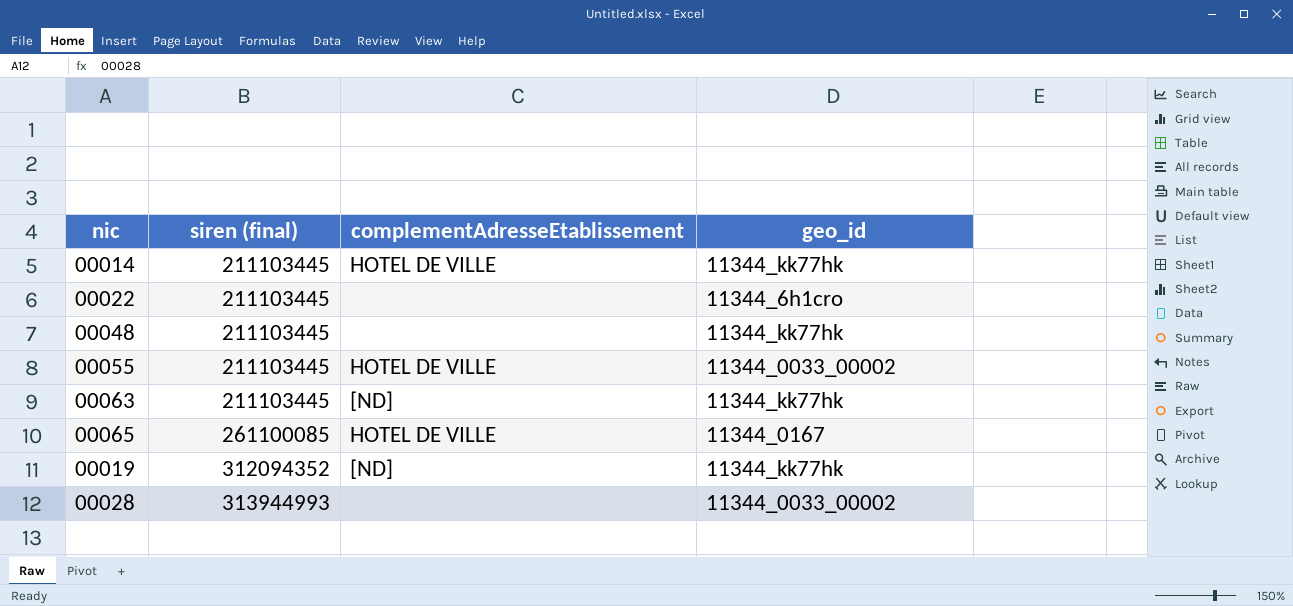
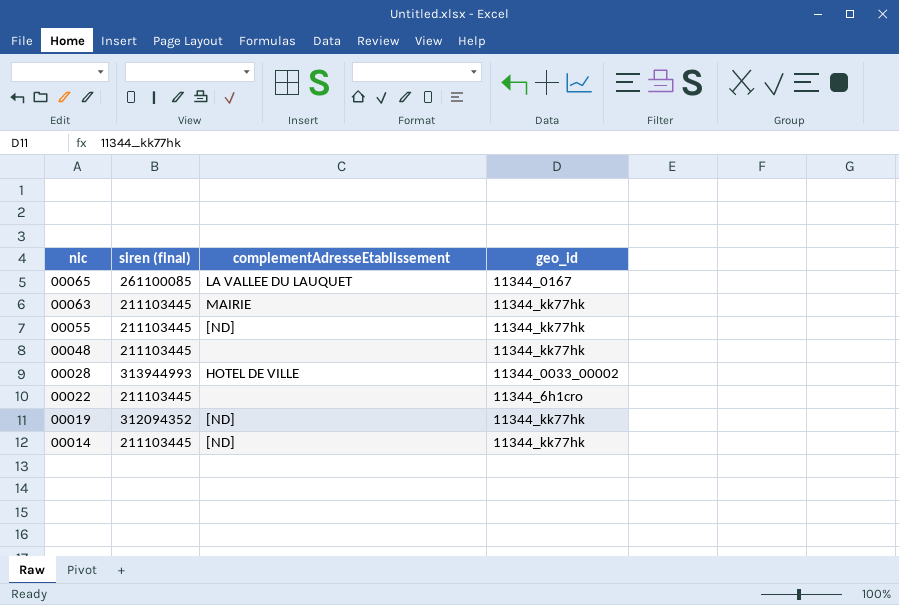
row order: siren (final) ascending -> nic descending
00065 | complementAdresseEtablissement: HOTEL DE VILLE -> LA VALLEE DU LAUQUET
00063 | complementAdresseEtablissement: [ND] -> MAIRIE
00055 | complementAdresseEtablissement: HOTEL DE VILLE -> [ND]
00055 | geo_id: 11344_0033_00002 -> 11344_kk77hk
00028 | complementAdresseEtablissement: none -> HOTEL DE VILLE
00014 | complementAdresseEtablissement: HOTEL DE VILLE -> [ND]

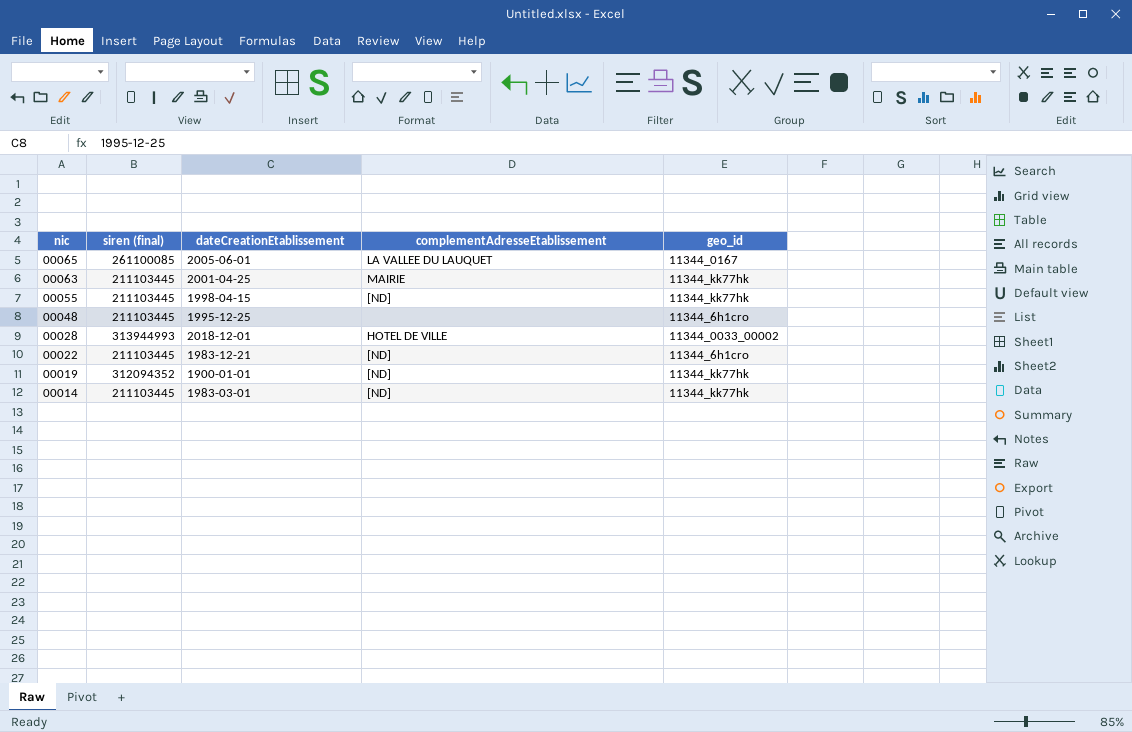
column dateCreationEtablissement | position: none -> 3
00048 | geo_id: 11344_kk77hk -> 11344_6h1cro
00022 | complementAdresseEtablissement: none -> [ND]

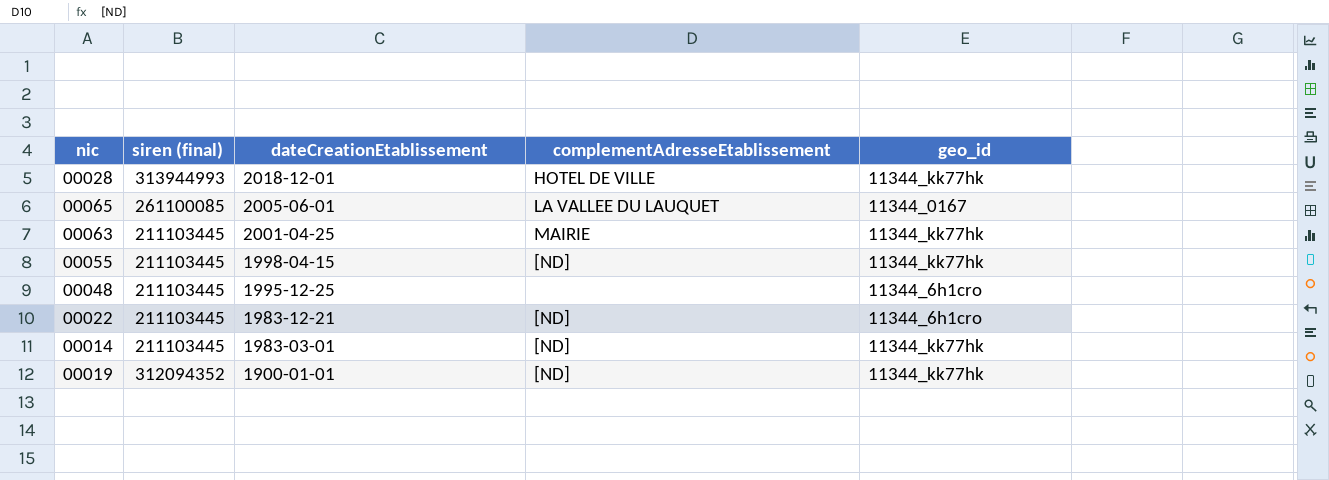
row order: nic descending -> dateCreationEtablissement descending
00028 | geo_id: 11344_0033_00002 -> 11344_kk77hk

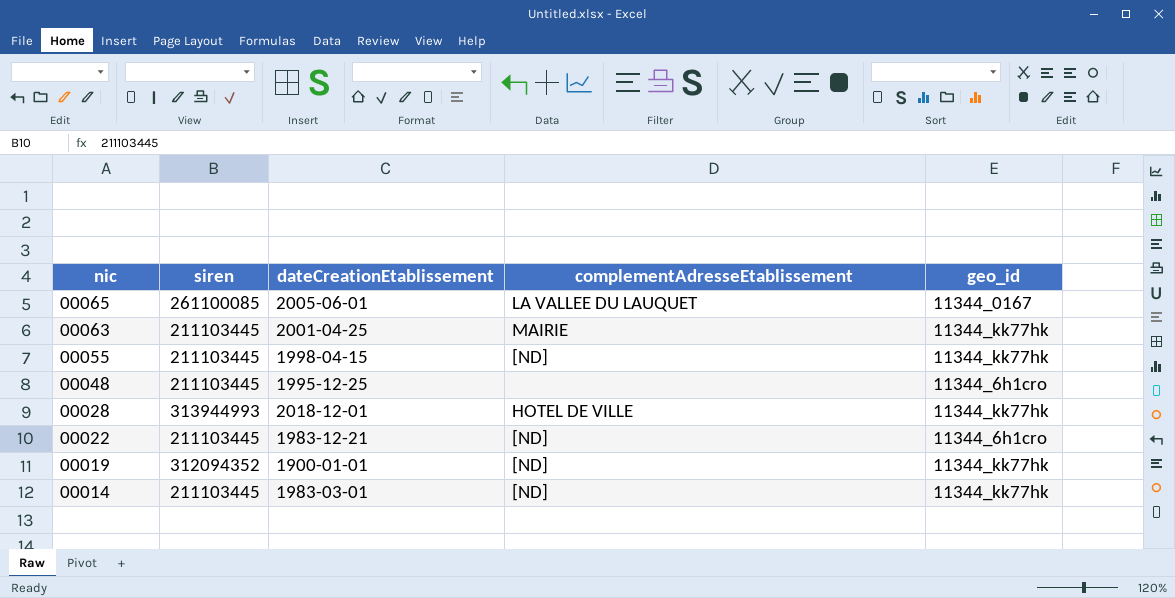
row order: dateCreationEtablissement descending -> nic descending
column name: siren (final) -> siren

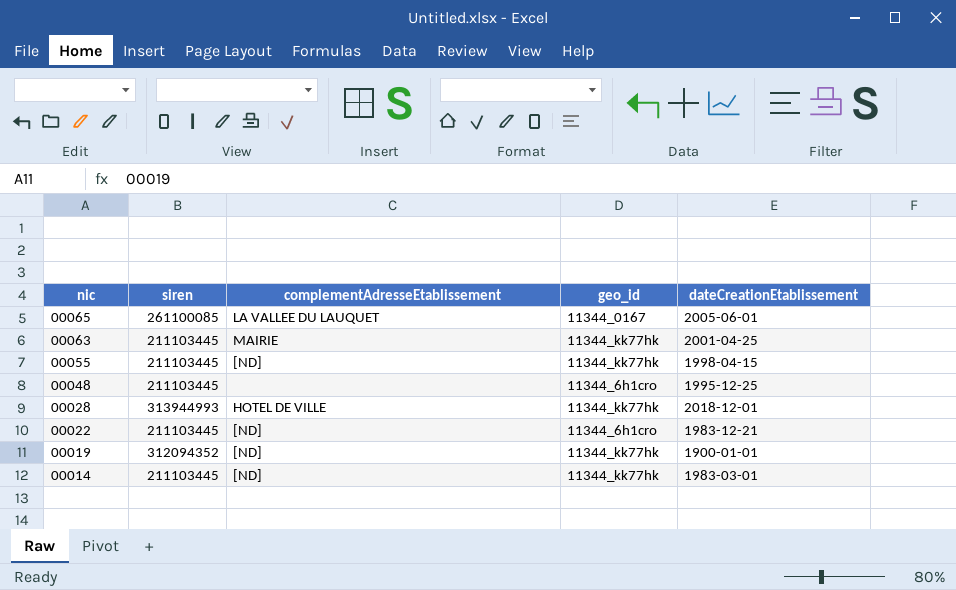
column dateCreationEtablissement | position: 3 -> 5

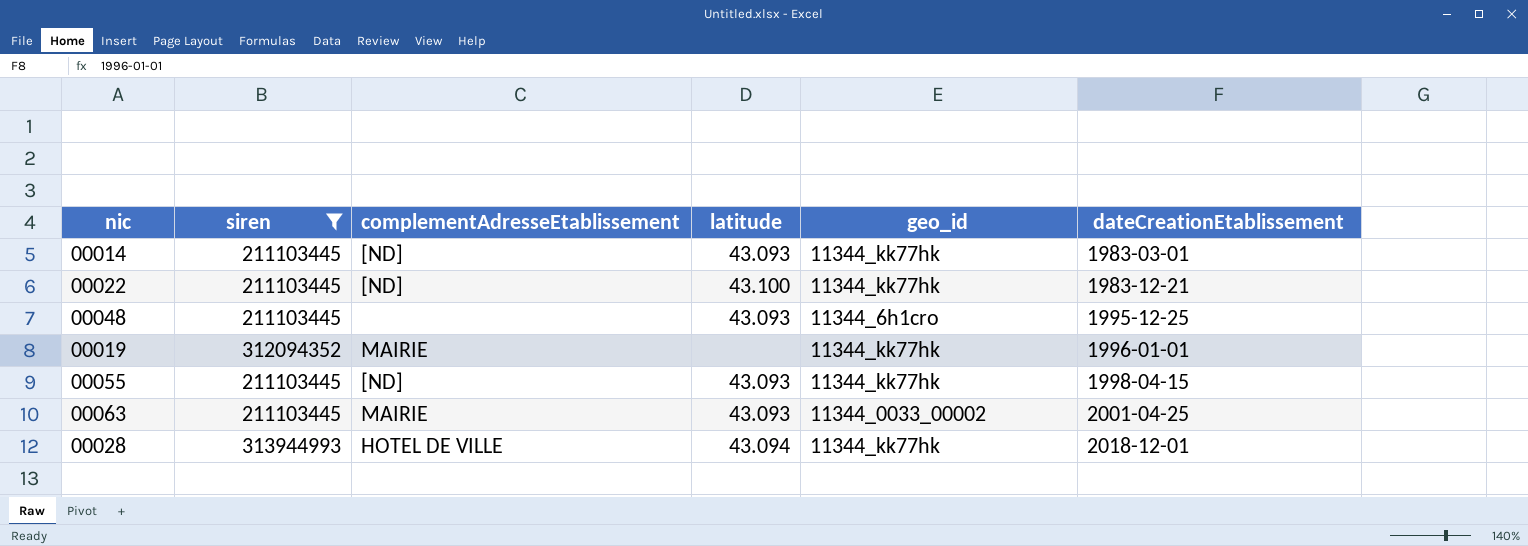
filter: none -> siren != 261100085
row order: nic descending -> dateCreationEtablissement ascending
column latitude | position: none -> 4
00022 | geo_id: 11344_6h1cro -> 11344_kk77hk
00019 | complementAdresseEtablissement: [ND] -> MAIRIE
00019 | dateCreationEtablissement: 1900-01-01 -> 1996-01-01
00063 | geo_id: 11344_kk77hk -> 11344_0033_00002

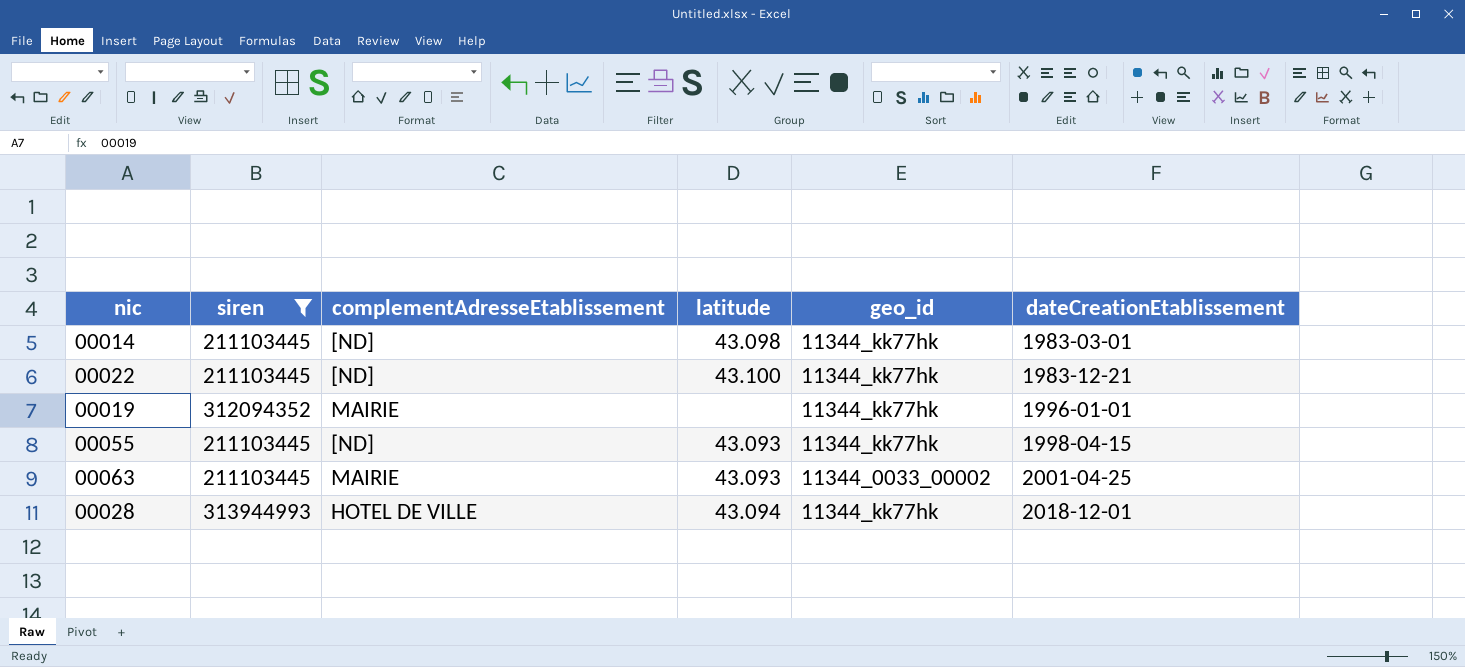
row 00048: 211103445 | none | 43.093 | 11344_6h1cro | 1995-12-25 -> none
00014 | latitude: 43.093 -> 43.098

